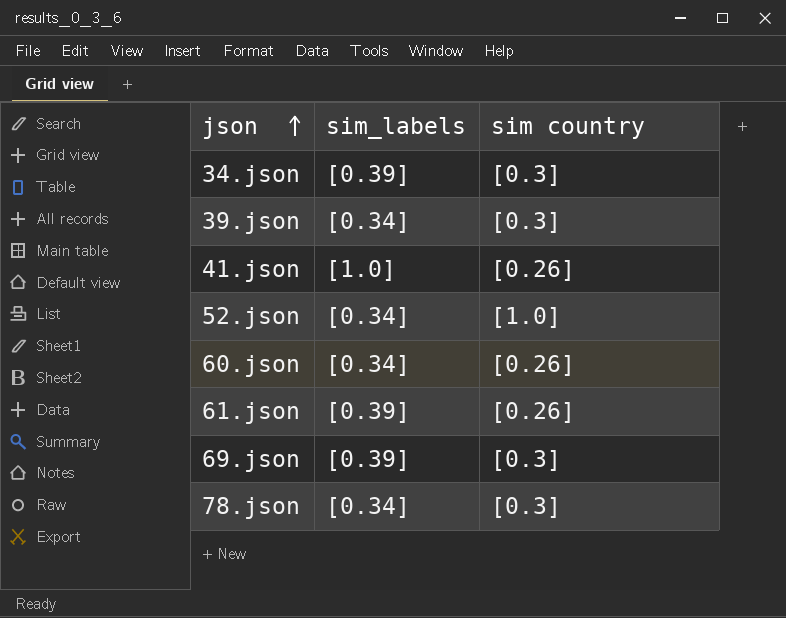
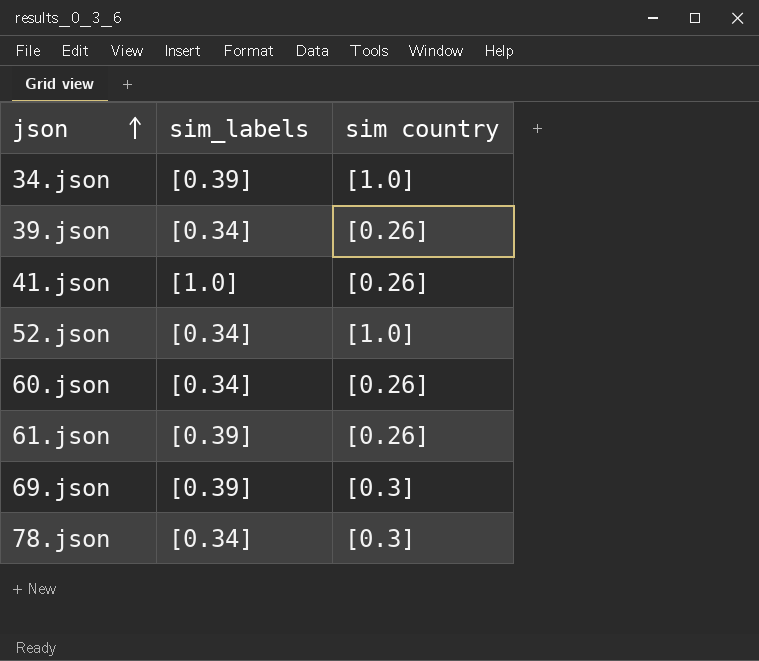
34.json | sim country: [0.3] -> [1.0]
39.json | sim country: [0.3] -> [0.26]

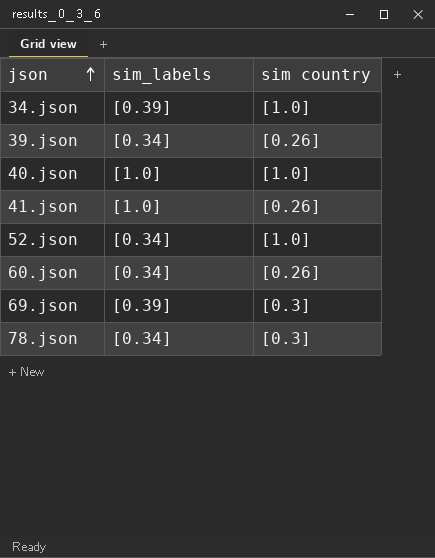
row 61.json: [0.39] | [0.26] -> none
row 40.json: none -> [1.0] | [1.0]

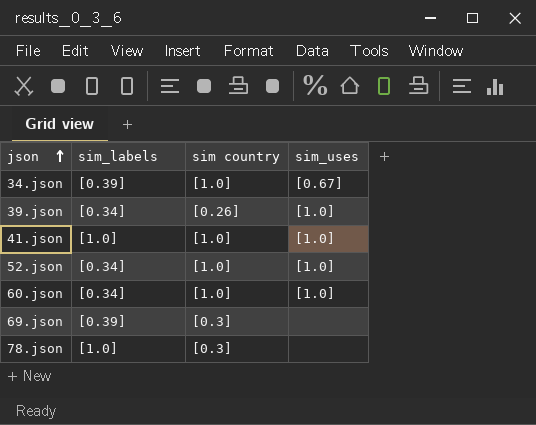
column sim_uses | position: none -> 4
row 40.json: [1.0] | [1.0] -> none
41.json | sim country: [0.26] -> [1.0]
60.json | sim country: [0.26] -> [1.0]
78.json | sim_labels: [0.34] -> [1.0]

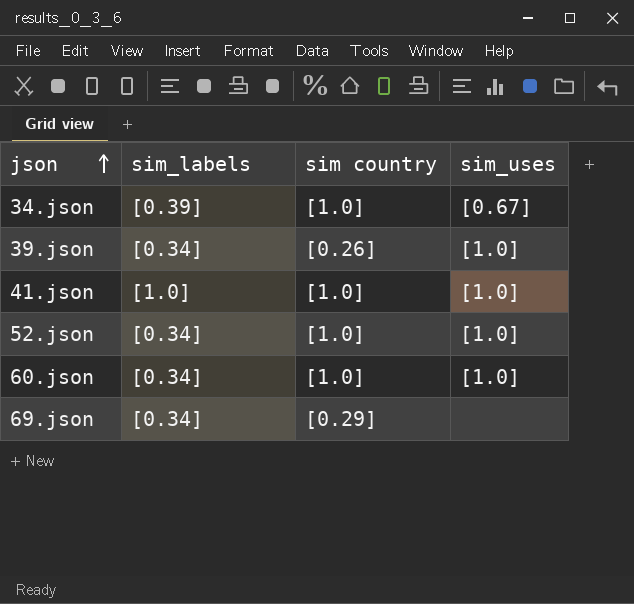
row 78.json: [1.0] | [0.3] | none -> none
69.json | sim_labels: [0.39] -> [0.34]
69.json | sim country: [0.3] -> [0.29]

